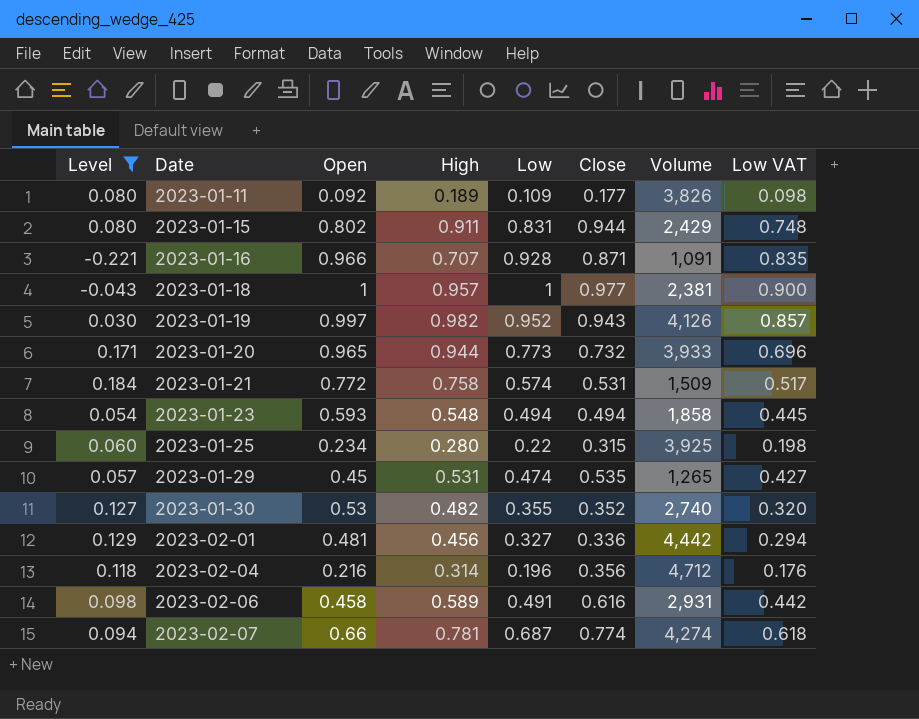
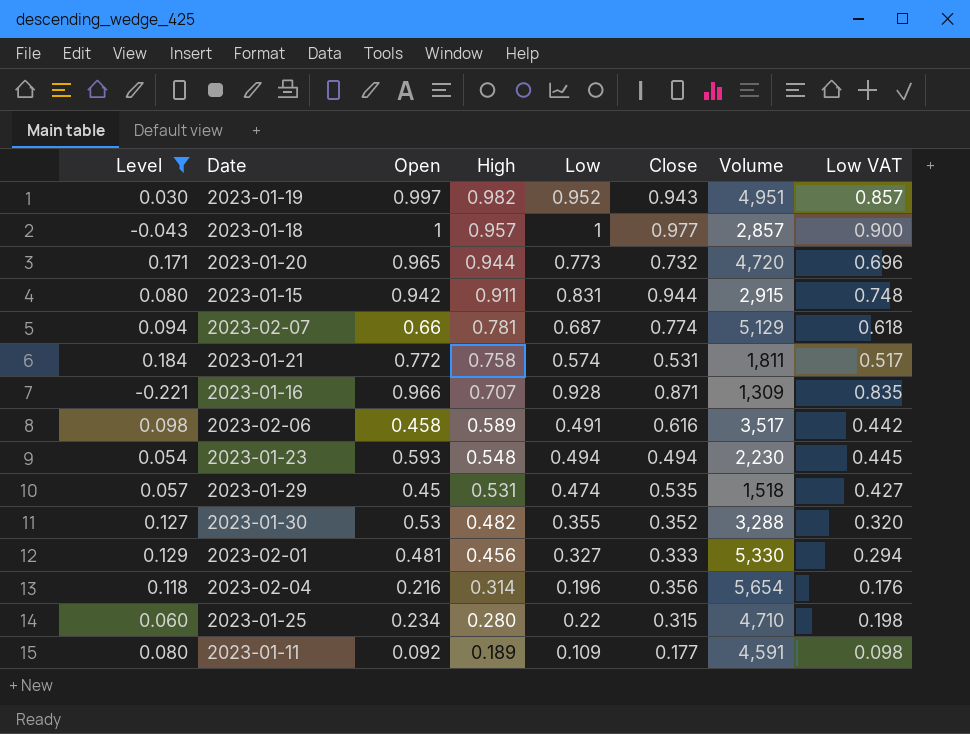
row order: Date ascending -> High descending
2023-01-19 | Volume: 4,126 -> 4,951
2023-01-18 | Volume: 2,381 -> 2,857
2023-01-20 | Volume: 3,933 -> 4,720
2023-01-15 | Open: 0.802 -> 0.942
2023-01-15 | Volume: 2,429 -> 2,915
2023-02-07 | Volume: 4,274 -> 5,129
2023-01-21 | Volume: 1,509 -> 1,811
2023-01-16 | Volume: 1,091 -> 1,309
2023-02-06 | Volume: 2,931 -> 3,517
2023-01-23 | Volume: 1,858 -> 2,230
2023-01-29 | Volume: 1,265 -> 1,518
2023-01-30 | Volume: 2,740 -> 3,288
2023-02-01 | Close: 0.336 -> 0.333
2023-02-01 | Volume: 4,442 -> 5,330
2023-02-04 | Volume: 4,712 -> 5,654
2023-01-25 | Volume: 3,925 -> 4,710
2023-01-11 | Volume: 3,826 -> 4,591

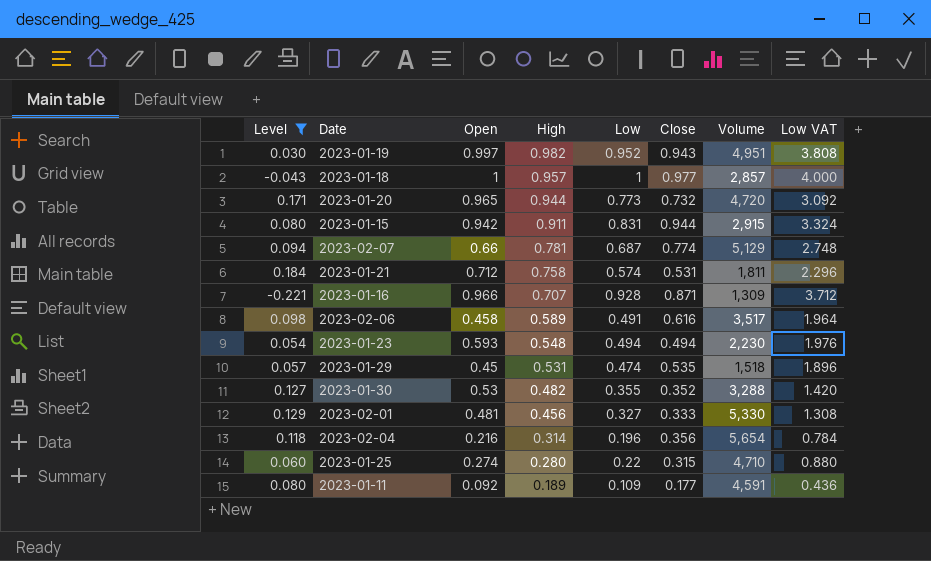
column Low VAT | formula: [Low] * 0.9 -> [Low] * 4
2023-01-21 | Open: 0.772 -> 0.712
2023-01-25 | Open: 0.234 -> 0.274

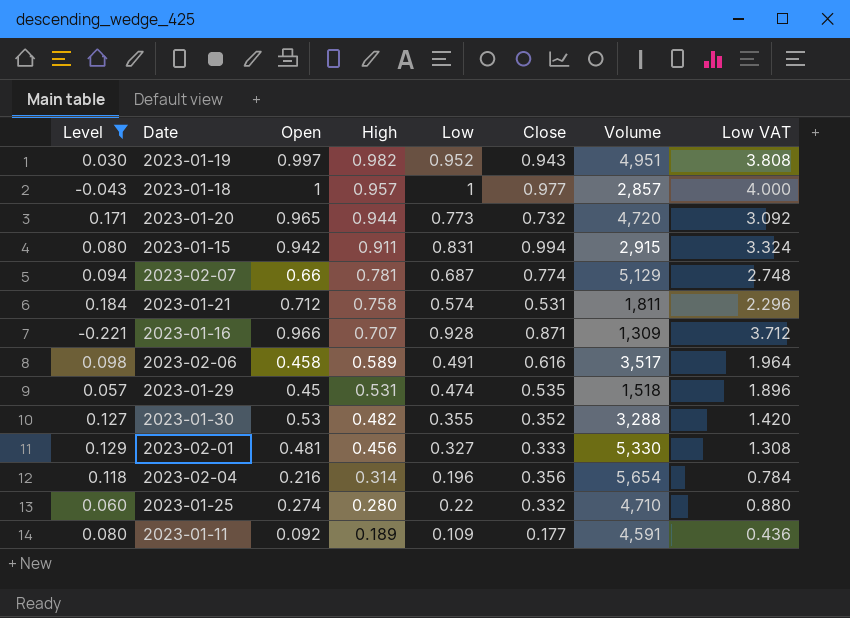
row 2023-01-23: 0.054 | 0.593 | 0.548 | 0.494 | 0.494 | 2,230 | 1.976 -> none
2023-01-15 | Close: 0.944 -> 0.994
2023-01-25 | Close: 0.315 -> 0.332

